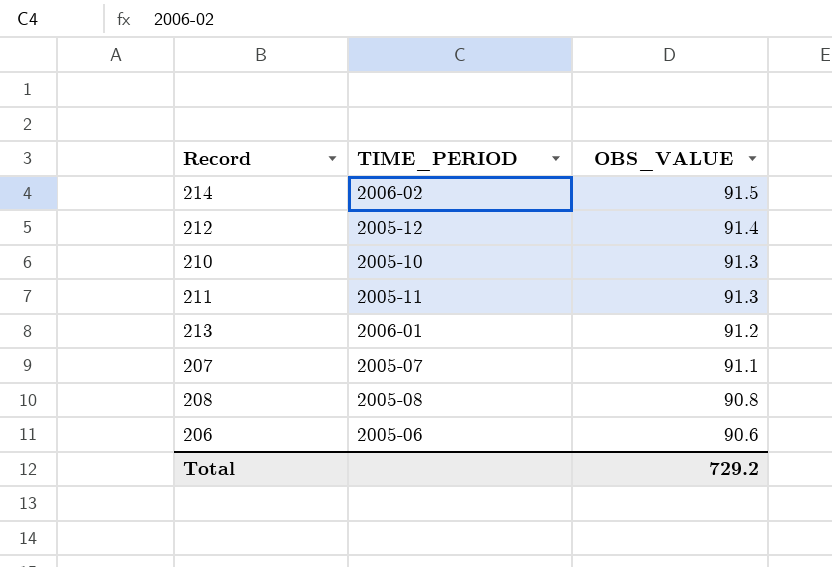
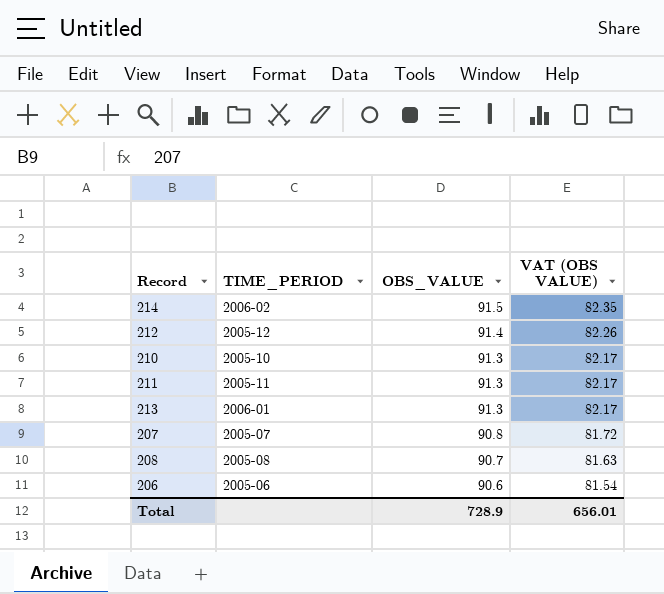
column VAT (OBS VALUE) | formula: none -> [OBS_VALUE] * 0.9
213 | OBS_VALUE: 91.2 -> 91.3
207 | OBS_VALUE: 91.1 -> 90.8
208 | OBS_VALUE: 90.8 -> 90.7
Total | OBS_VALUE: 729.2 -> 728.9

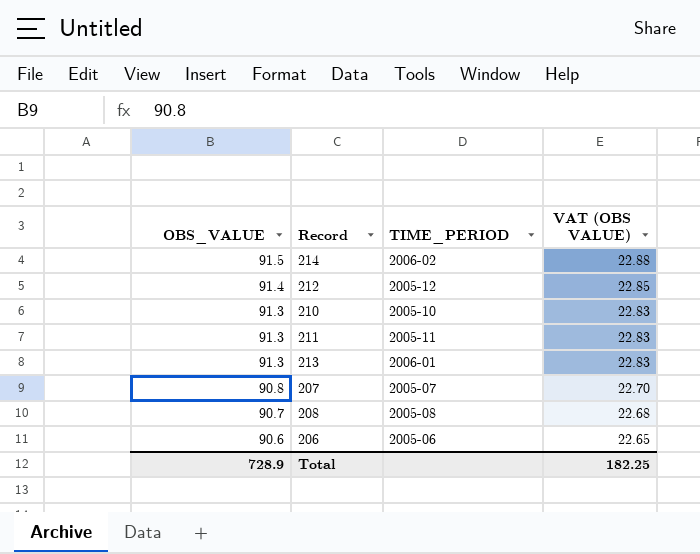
column OBS_VALUE | position: 3 -> 1
column VAT (OBS VALUE) | formula: [OBS_VALUE] * 0.9 -> [OBS_VALUE] * 0.25
Total | VAT (OBS VALUE): 656.01 -> 182.25

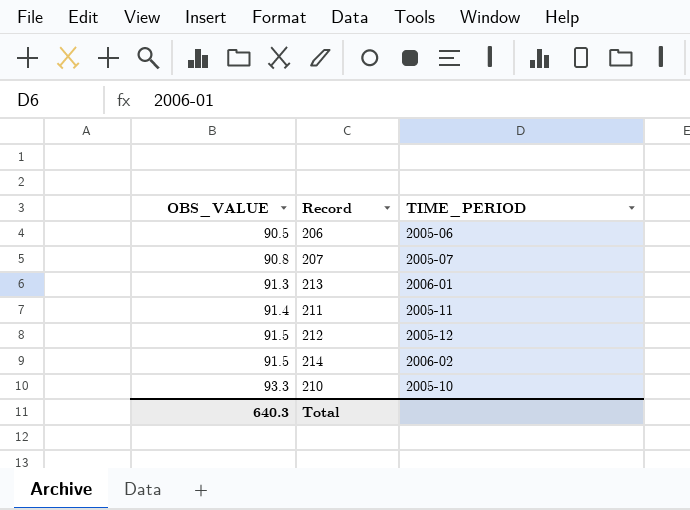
row order: OBS_VALUE descending -> OBS_VALUE ascending
column VAT (OBS VALUE) | formula: [OBS_VALUE] * 0.25 -> none
row 208: 90.7 | 2005-08 | 22.68 -> none
206 | OBS_VALUE: 90.6 -> 90.5
211 | OBS_VALUE: 91.3 -> 91.4
212 | OBS_VALUE: 91.4 -> 91.5
210 | OBS_VALUE: 91.3 -> 93.3
Total | OBS_VALUE: 728.9 -> 640.3

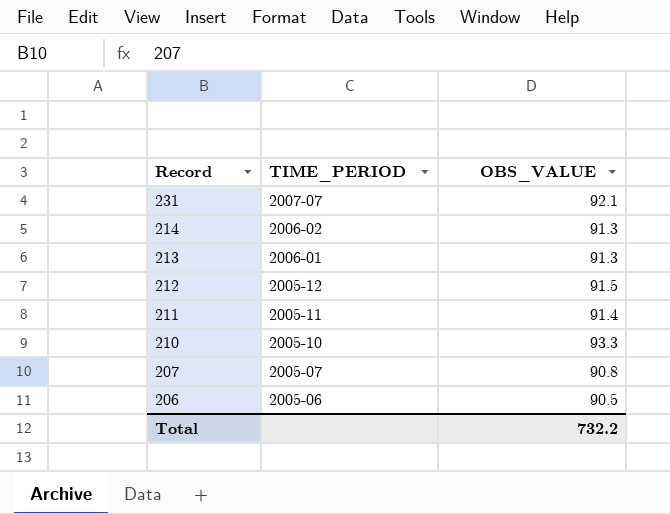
row order: OBS_VALUE ascending -> Record descending
column OBS_VALUE | position: 1 -> 3
row 231: none -> 2007-07 | 92.1
214 | OBS_VALUE: 91.5 -> 91.3
Total | OBS_VALUE: 640.3 -> 732.2

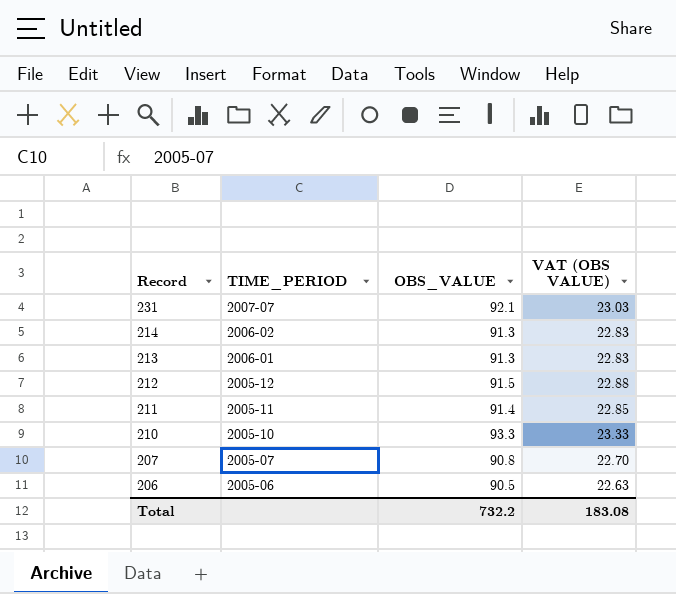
column VAT (OBS VALUE) | formula: none -> [OBS_VALUE] * 0.25

